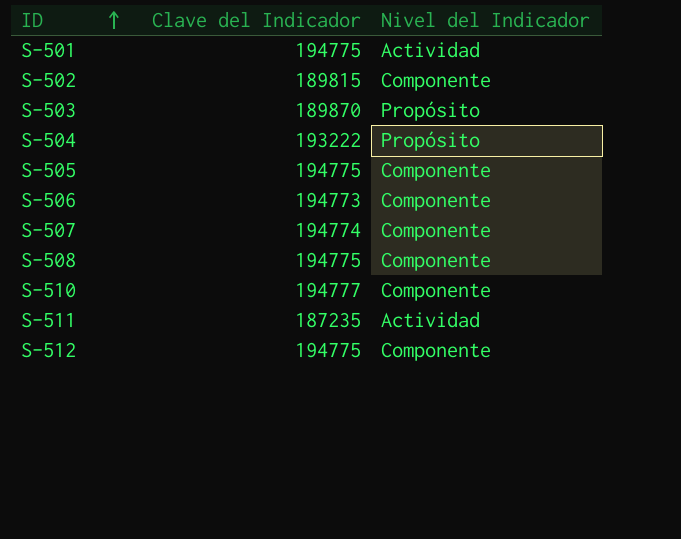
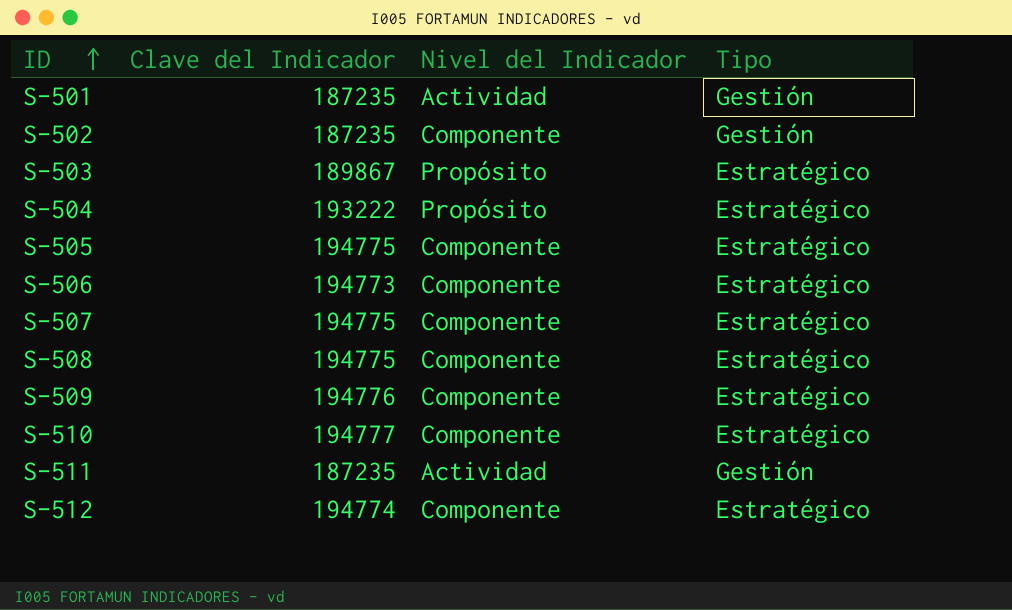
column Tipo | position: none -> 4
S-501 | Clave del Indicador: 194775 -> 187235
S-502 | Clave del Indicador: 189815 -> 187235
S-503 | Clave del Indicador: 189870 -> 189867
S-507 | Clave del Indicador: 194774 -> 194775
row S-509: none -> 194776 | Componente | Estratégico
S-512 | Clave del Indicador: 194775 -> 194774

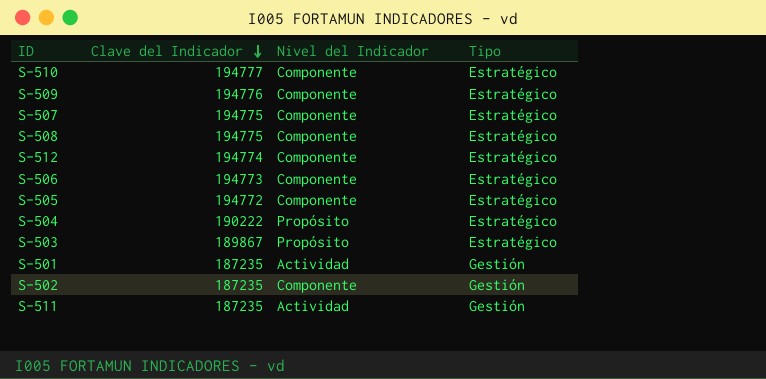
row order: ID ascending -> Clave del Indicador descending
S-505 | Clave del Indicador: 194775 -> 194772
S-504 | Clave del Indicador: 193222 -> 190222

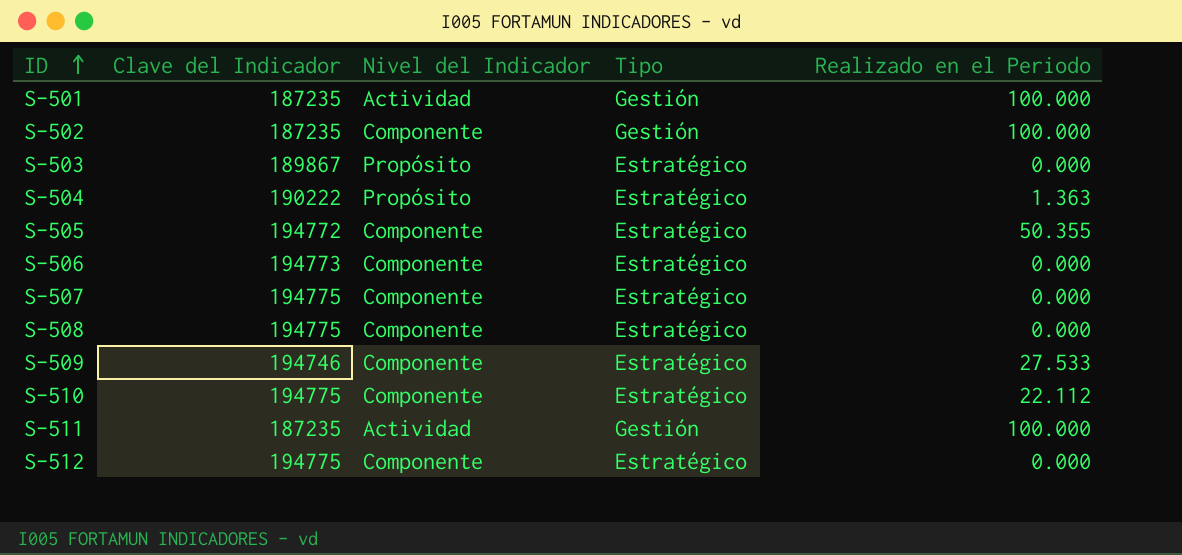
row order: Clave del Indicador descending -> ID ascending
column Realizado en el Periodo | position: none -> 5
S-509 | Clave del Indicador: 194776 -> 194746
S-510 | Clave del Indicador: 194777 -> 194775
S-512 | Clave del Indicador: 194774 -> 194775

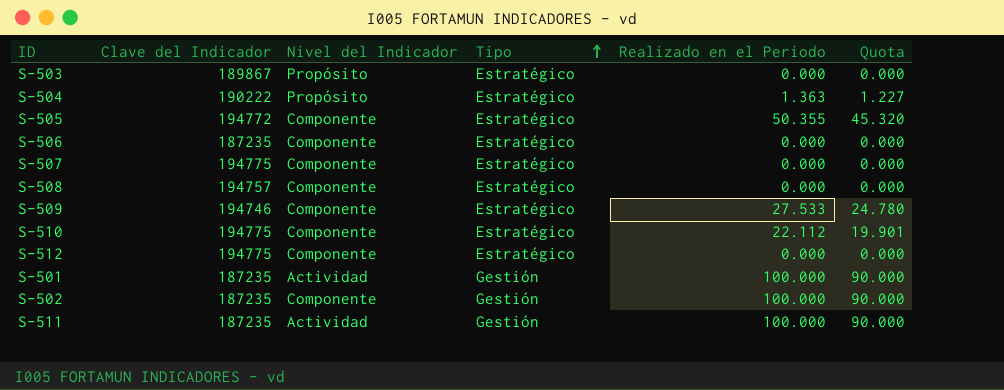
row order: ID ascending -> Tipo ascending
column Quota | formula: none -> [Realizado en el Periodo] * 0.9
S-506 | Clave del Indicador: 194773 -> 187235
S-508 | Clave del Indicador: 194775 -> 194757

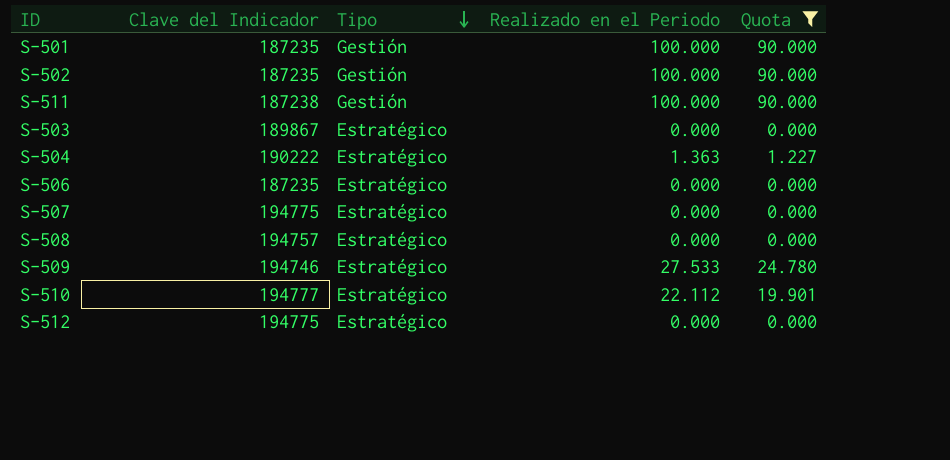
filter: none -> Quota != 45.320
row order: Tipo ascending -> Tipo descending
column Nivel del Indicador | position: 3 -> none
S-511 | Clave del Indicador: 187235 -> 187238
S-510 | Clave del Indicador: 194775 -> 194777

